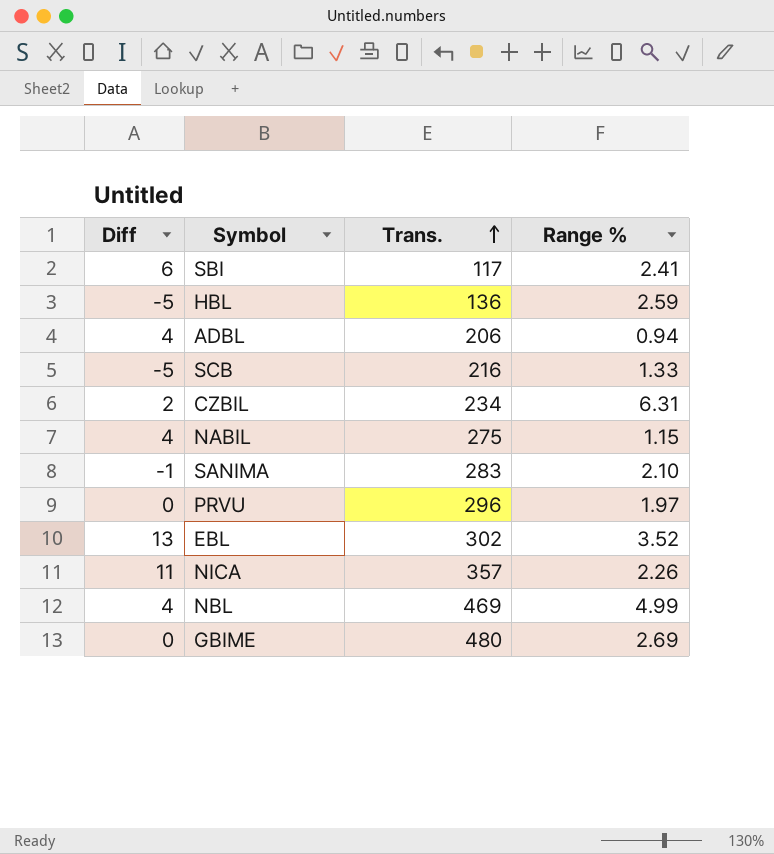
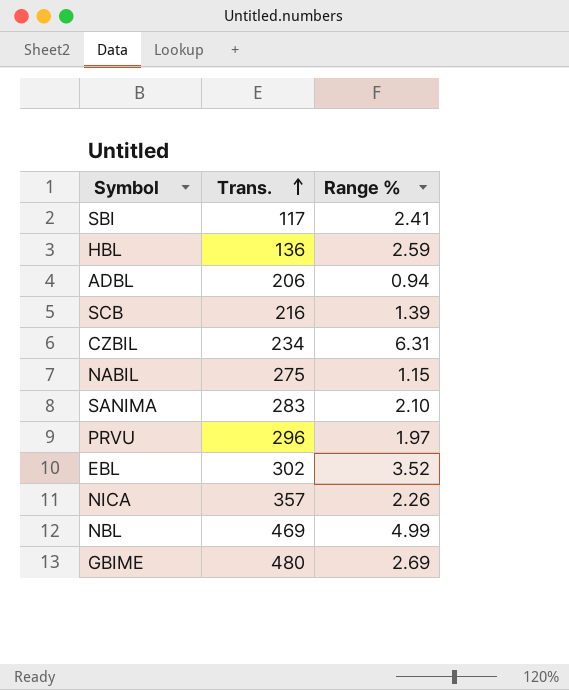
column Diff | position: 1 -> none
SCB | Range %: 1.33 -> 1.39

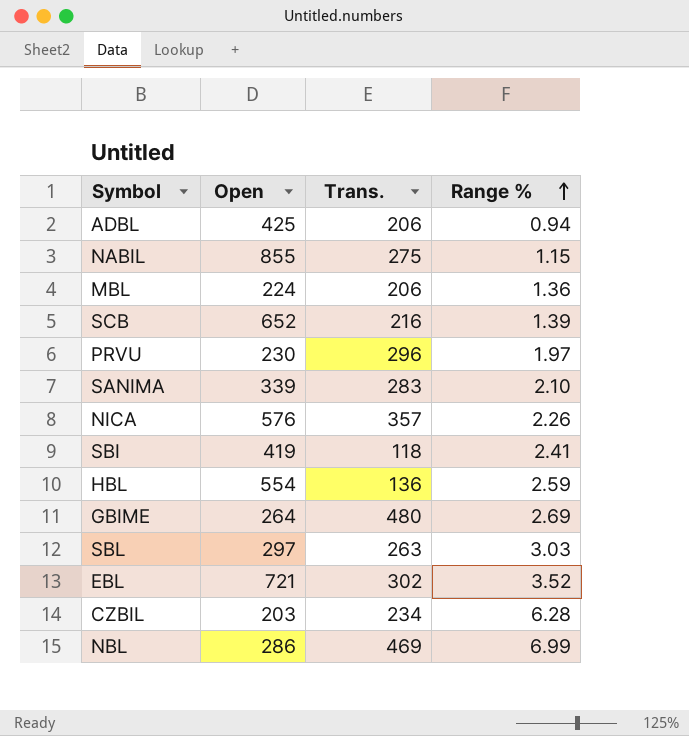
row order: Trans. ascending -> Range % ascending
column Open | position: none -> 2
row MBL: none -> 224 | 206 | 1.36
SBI | Trans.: 117 -> 118
row SBL: none -> 297 | 263 | 3.03
CZBIL | Range %: 6.31 -> 6.28
NBL | Range %: 4.99 -> 6.99

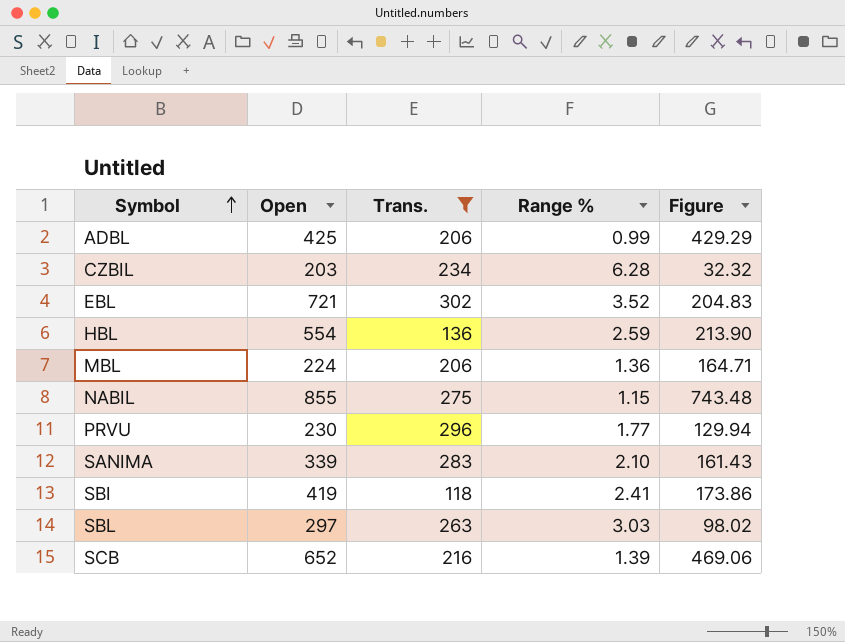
filter: none -> Trans. <= 302
row order: Range % ascending -> Symbol ascending
column Figure | formula: none -> [Open] / [Range %]
ADBL | Range %: 0.94 -> 0.99
PRVU | Range %: 1.97 -> 1.77

